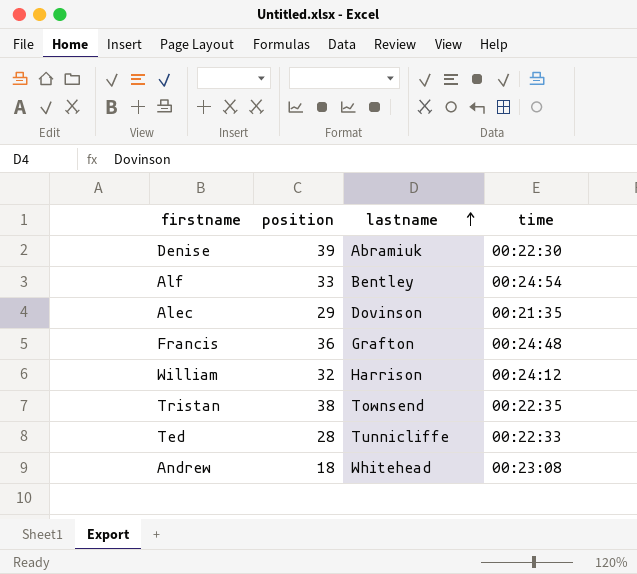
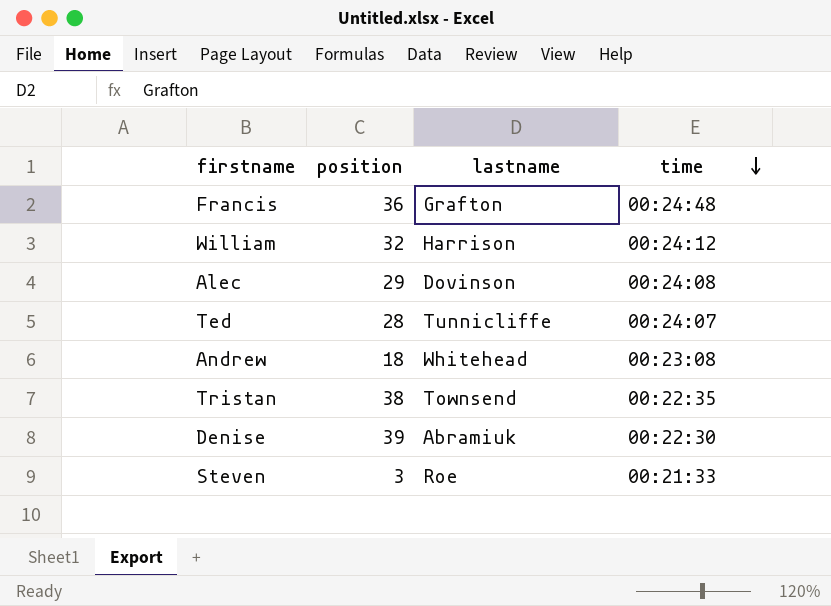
row order: lastname ascending -> time descending
row Alf: 33 | Bentley | 00:24:54 -> none
Alec | time: 00:21:35 -> 00:24:08
Ted | time: 00:22:33 -> 00:24:07
row Steven: none -> 3 | Roe | 00:21:33

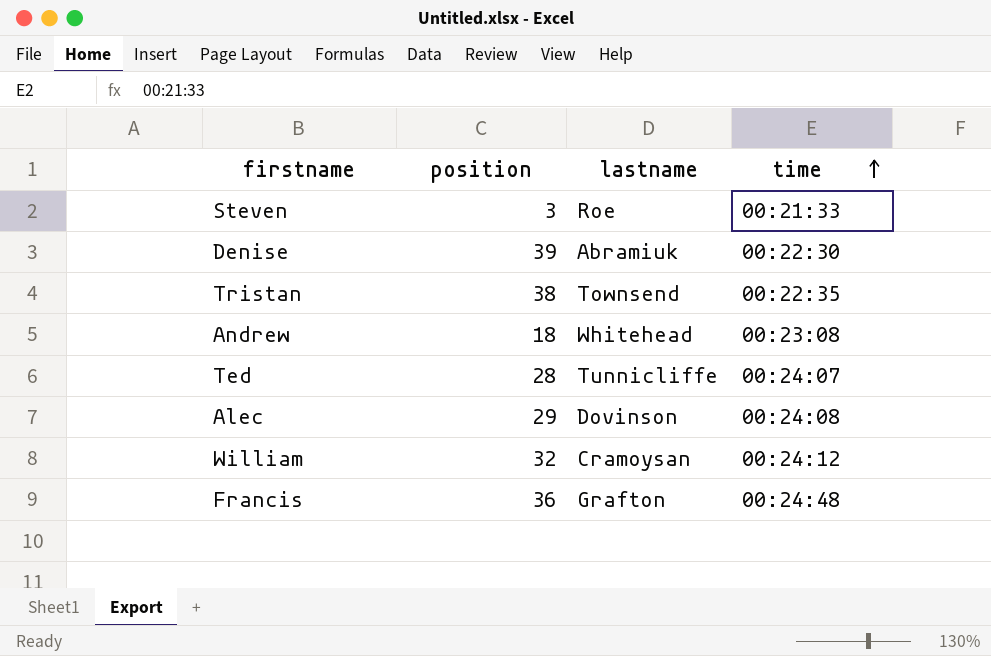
row order: time descending -> time ascending
William | lastname: Harrison -> Cramoysan

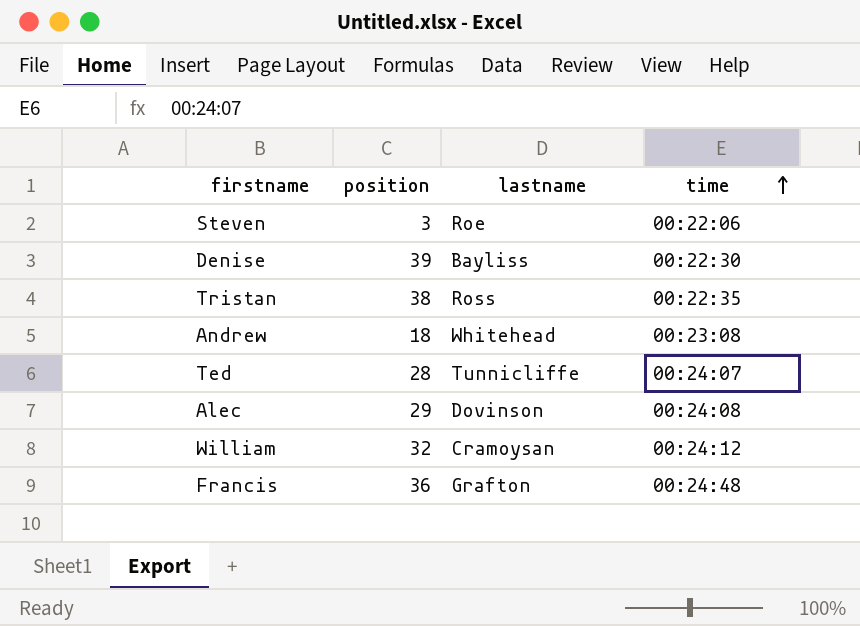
Steven | time: 00:21:33 -> 00:22:06
Denise | lastname: Abramiuk -> Bayliss
Tristan | lastname: Townsend -> Ross

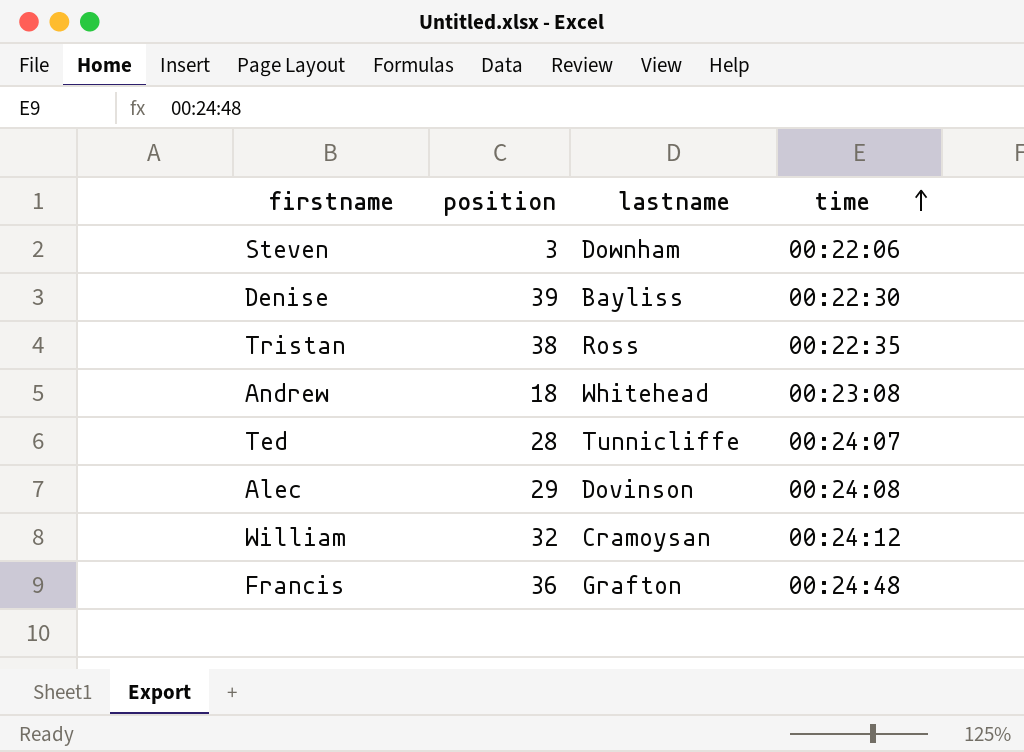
Steven | lastname: Roe -> Downham

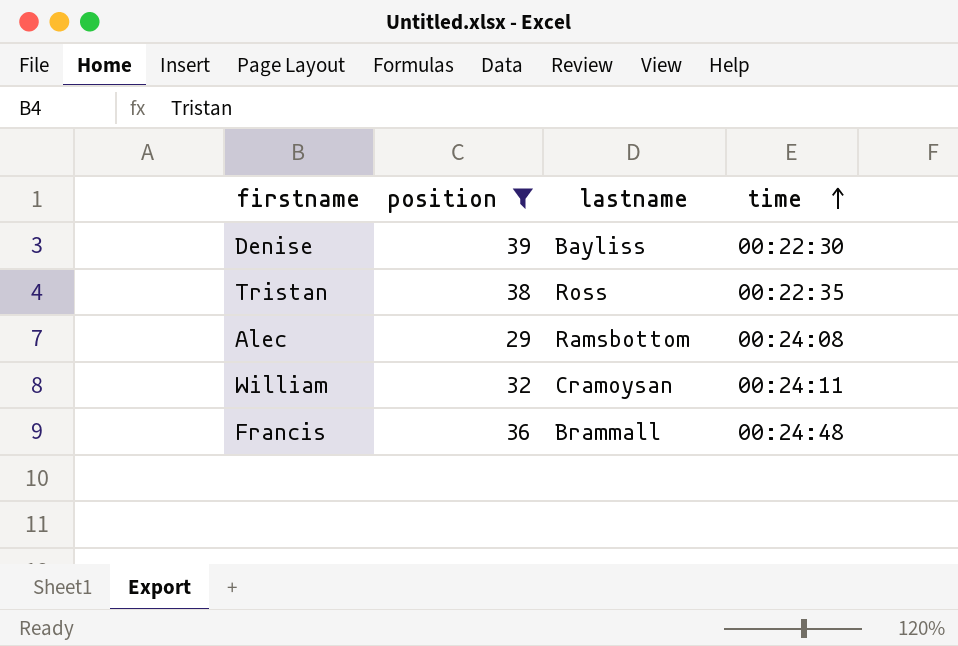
filter: none -> position >= 29
Alec | lastname: Dovinson -> Ramsbottom
William | time: 00:24:12 -> 00:24:11
Francis | lastname: Grafton -> Brammall

